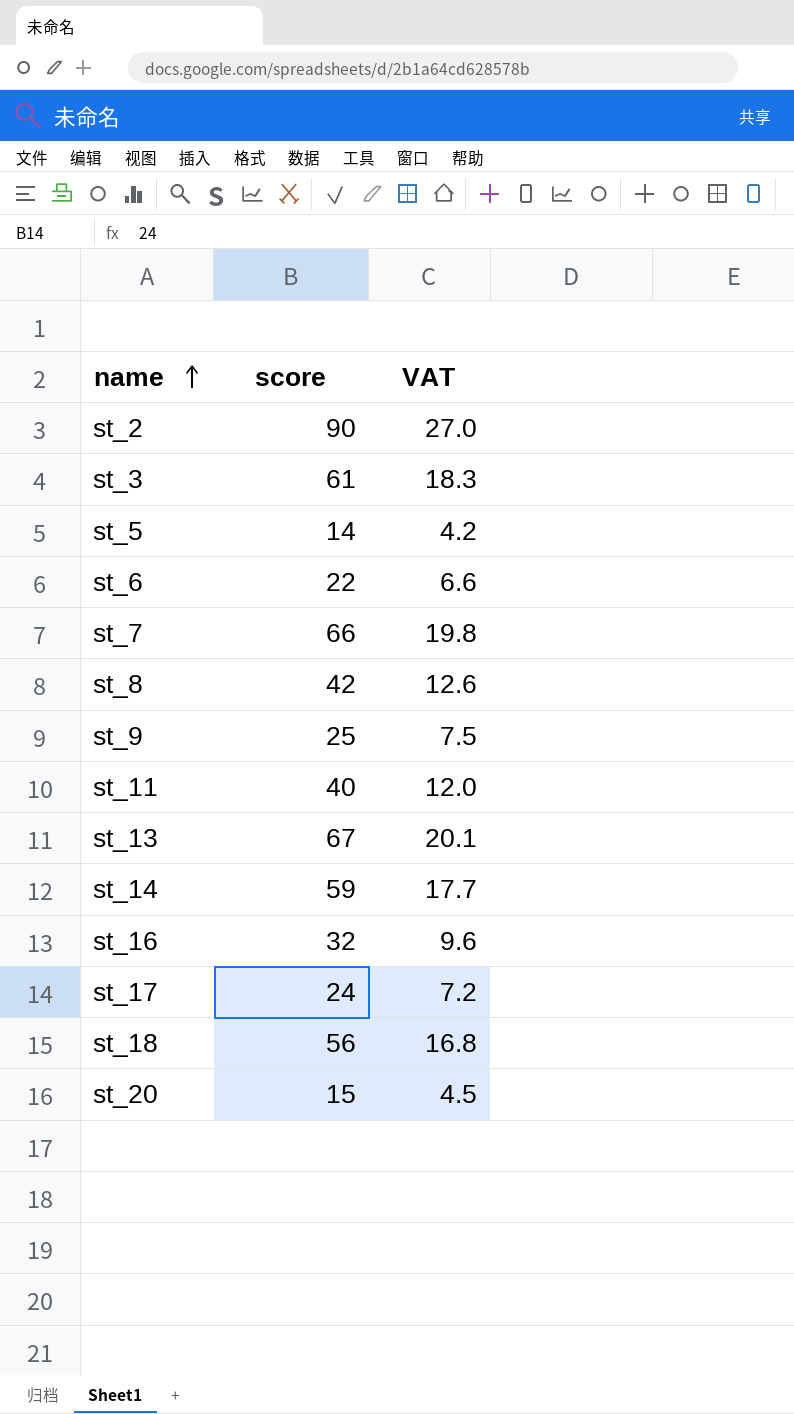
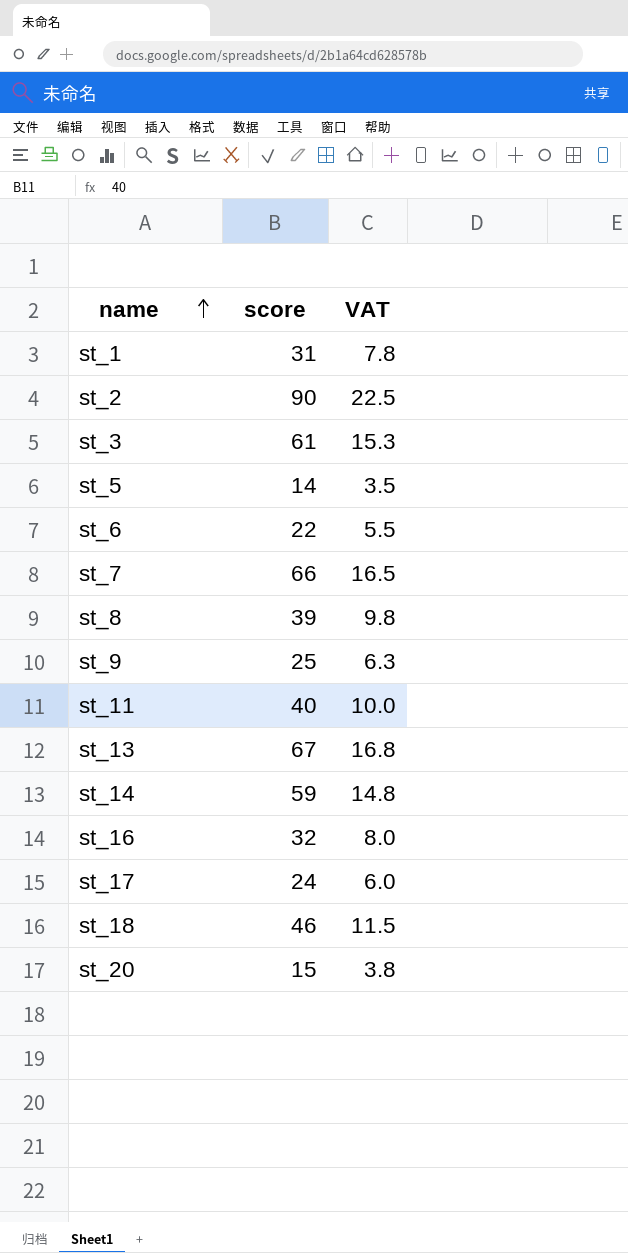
column VAT | formula: [score] * 0.3 -> [score] * 0.25
row st_1: none -> 31 | 7.8
st_8 | score: 42 -> 39
st_18 | score: 56 -> 46

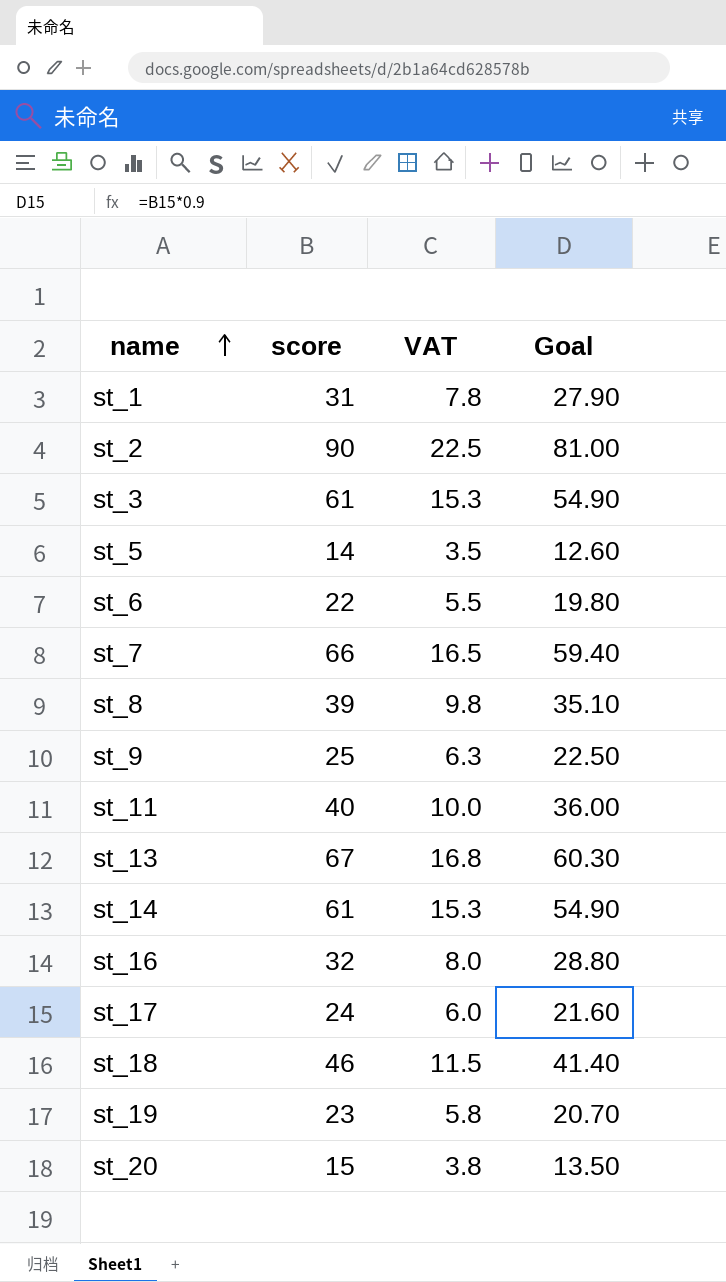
column Goal | formula: none -> [score] * 0.9
st_14 | score: 59 -> 61
st_14 | VAT: 14.8 -> 15.3
row st_19: none -> 23 | 5.8 | 20.70

